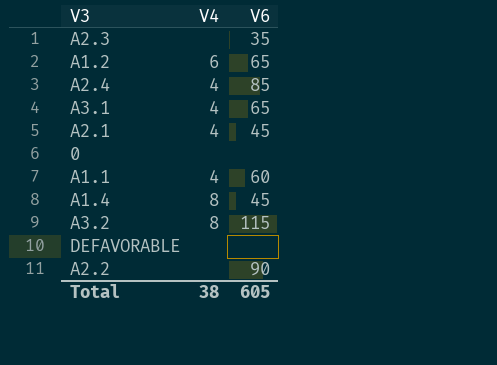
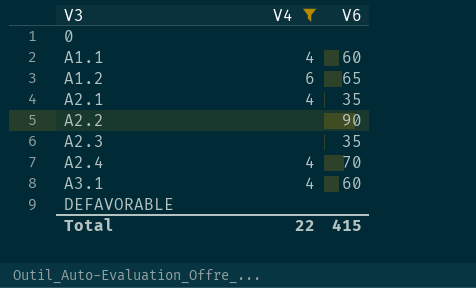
filter: none -> V4 != 8
row order: none -> V3 ascending
A2.1 | V6: 45 -> 35
A2.4 | V6: 85 -> 70
A3.1 | V6: 65 -> 60
Total | V4: 38 -> 22
Total | V6: 605 -> 415

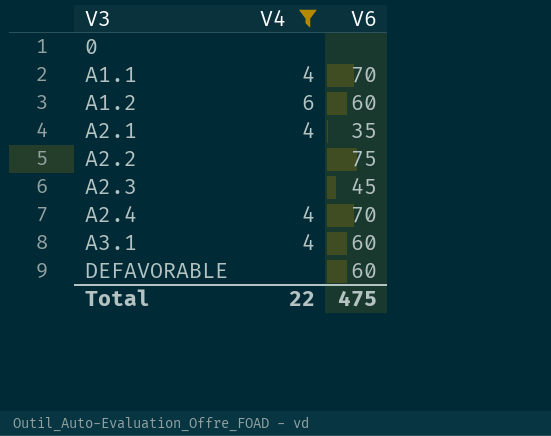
A1.1 | V6: 60 -> 70
A1.2 | V6: 65 -> 60
A2.2 | V6: 90 -> 75
A2.3 | V6: 35 -> 45
DEFAVORABLE | V6: none -> 60
Total | V6: 415 -> 475

